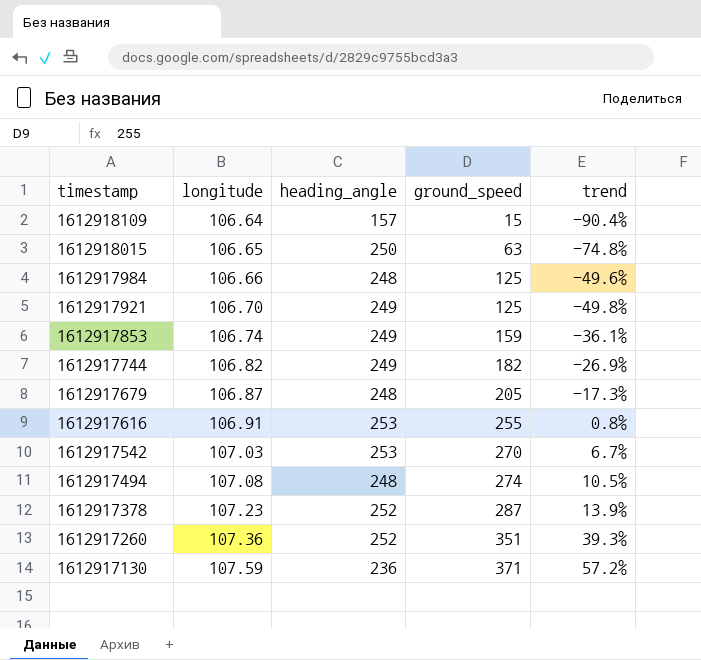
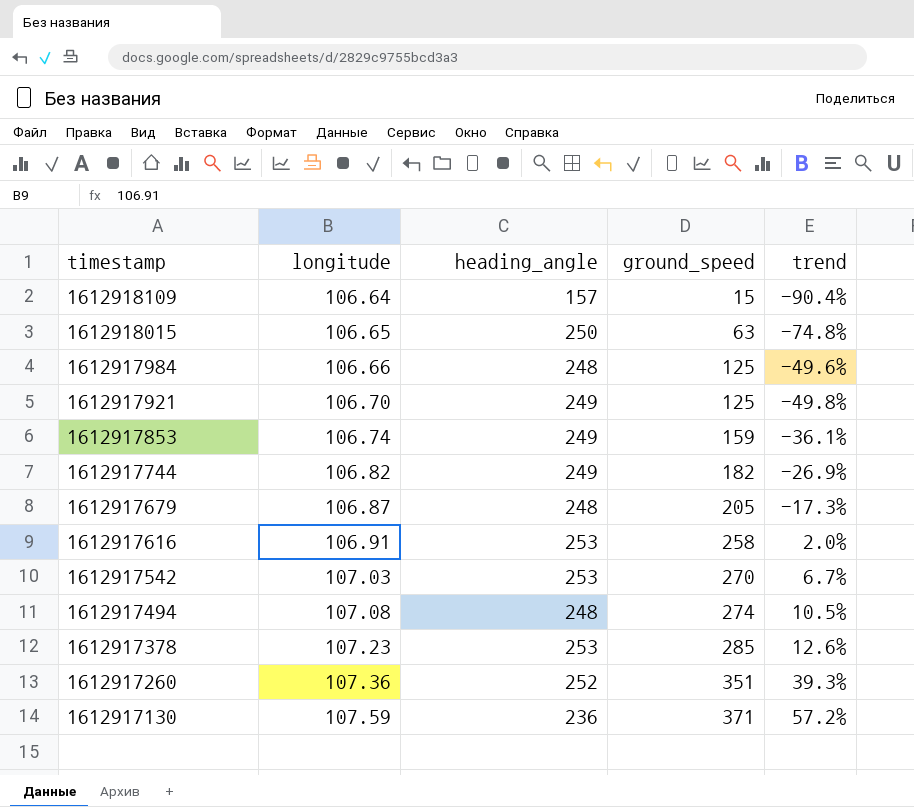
1612917616 | ground_speed: 255 -> 258
1612917616 | trend: 0.8% -> 2.0%
1612917378 | heading_angle: 252 -> 253
1612917378 | ground_speed: 287 -> 285
1612917378 | trend: 13.9% -> 12.6%

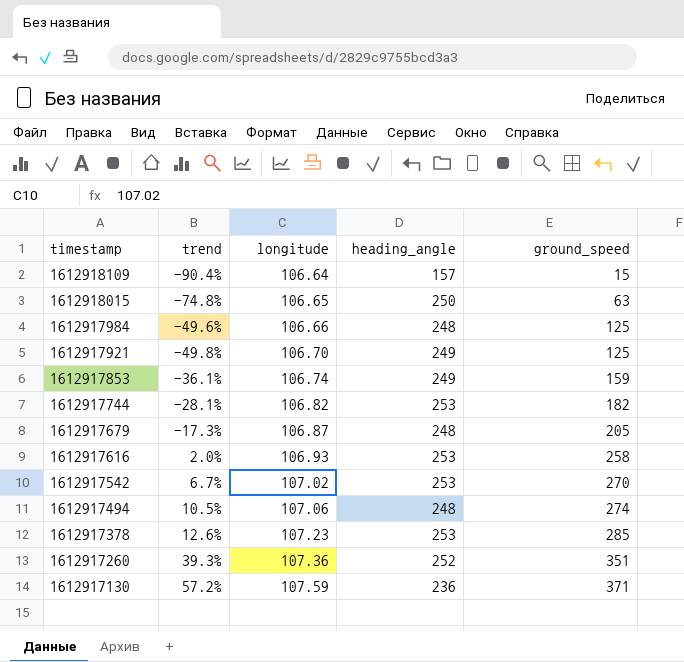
column trend | position: 5 -> 2
1612917744 | trend: -26.9% -> -28.1%
1612917744 | heading_angle: 249 -> 253
1612917616 | longitude: 106.91 -> 106.93
1612917542 | longitude: 107.03 -> 107.02
1612917494 | longitude: 107.08 -> 107.06

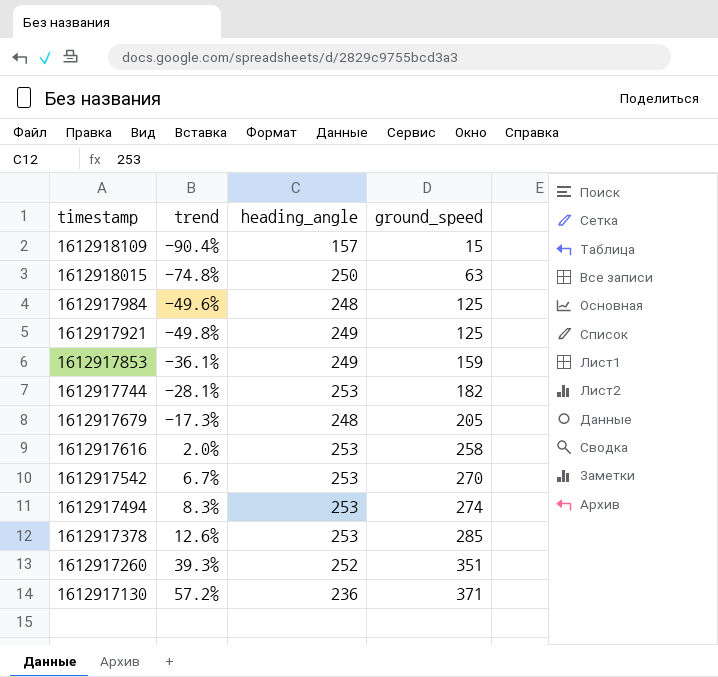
column longitude | position: 3 -> none
1612917494 | trend: 10.5% -> 8.3%
1612917494 | heading_angle: 248 -> 253

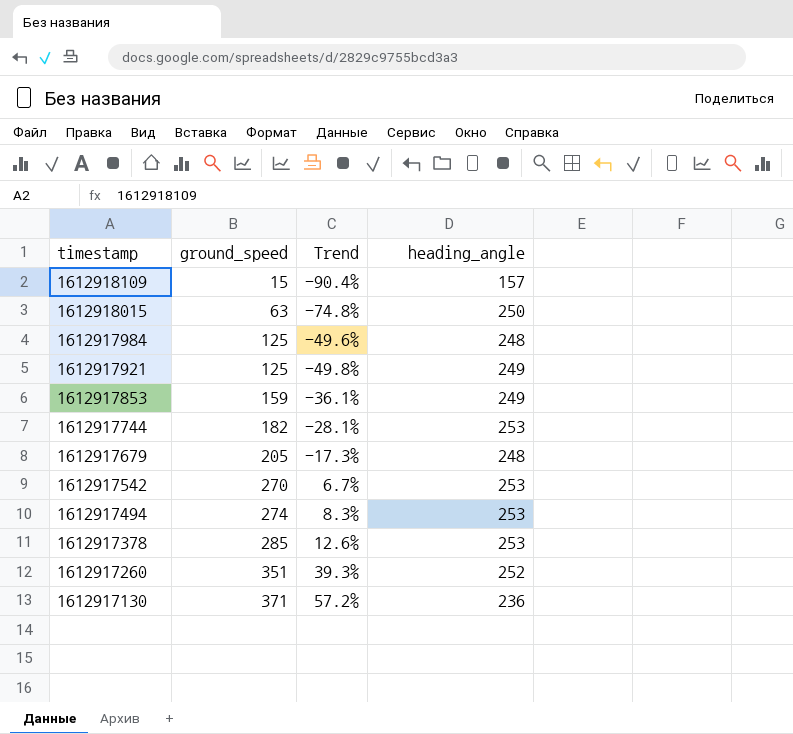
column ground_speed | position: 4 -> 2
column name: trend -> Trend
row 1612917616: 2.0% | 253 | 258 -> none

